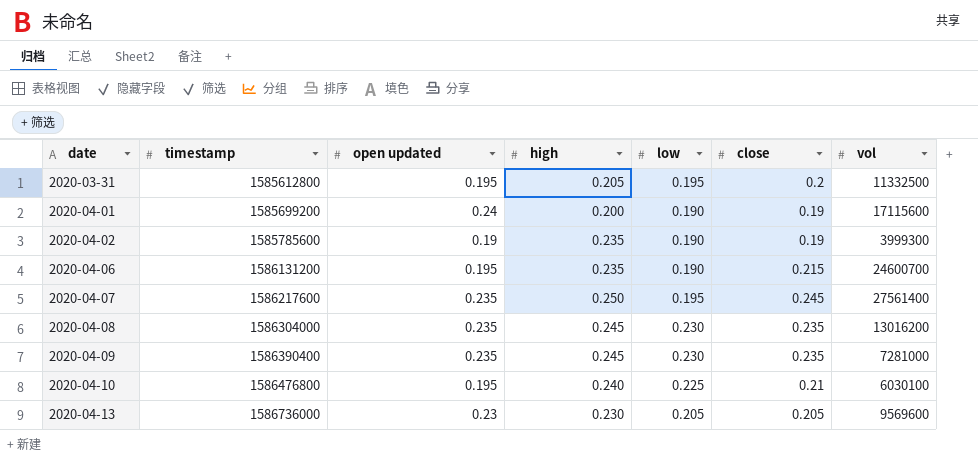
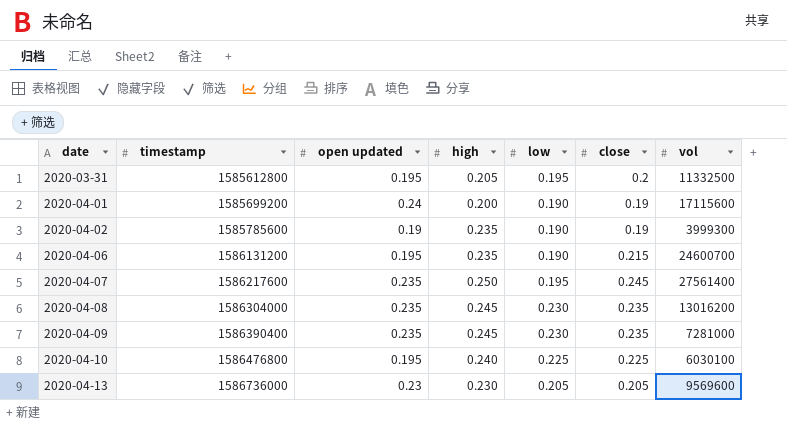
2020-04-10 | close: 0.21 -> 0.225

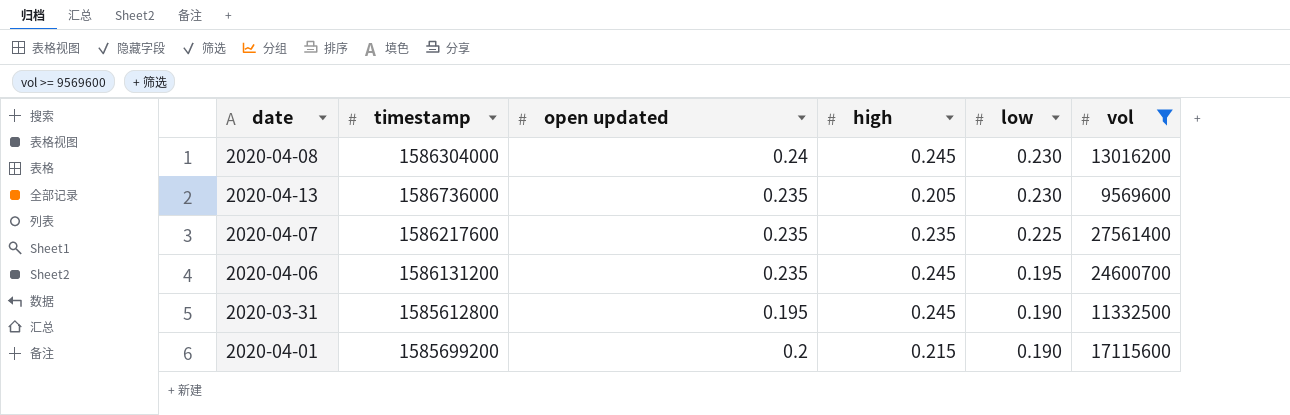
filter: none -> vol >= 9569600
row order: date ascending -> low descending
column close | position: 6 -> none
2020-04-08 | open updated: 0.235 -> 0.24
2020-04-13 | open updated: 0.23 -> 0.235
2020-04-13 | high: 0.230 -> 0.205
2020-04-13 | low: 0.205 -> 0.230
2020-04-07 | high: 0.250 -> 0.235
2020-04-07 | low: 0.195 -> 0.225
2020-04-06 | open updated: 0.195 -> 0.235
2020-04-06 | high: 0.235 -> 0.245
2020-04-06 | low: 0.190 -> 0.195
2020-03-31 | high: 0.205 -> 0.245
2020-03-31 | low: 0.195 -> 0.190
2020-04-01 | open updated: 0.24 -> 0.2
2020-04-01 | high: 0.200 -> 0.215

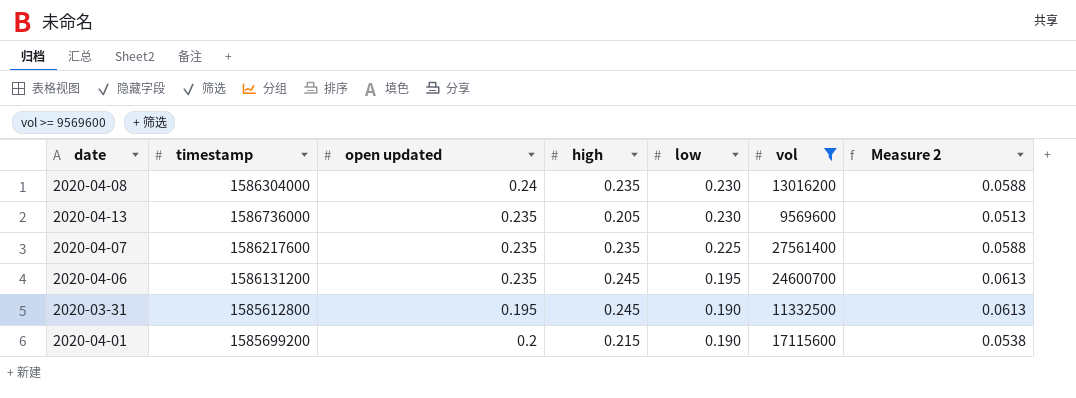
column Measure 2 | formula: none -> [high] * 0.25
2020-04-08 | high: 0.245 -> 0.235

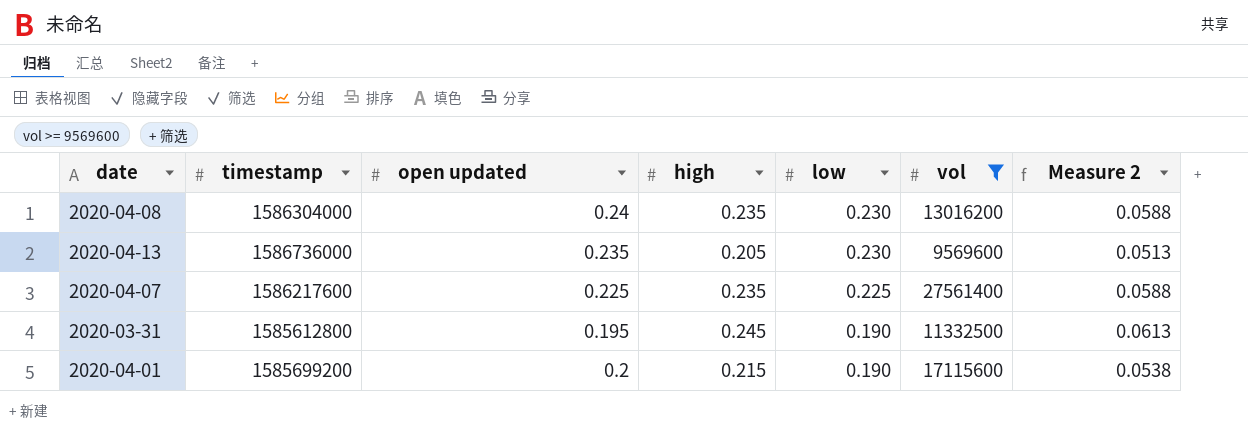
row 2020-04-06: 1586131200 | 0.235 | 0.245 | 0.195 | 24600700 | 0.0613 -> none
2020-04-07 | open updated: 0.235 -> 0.225

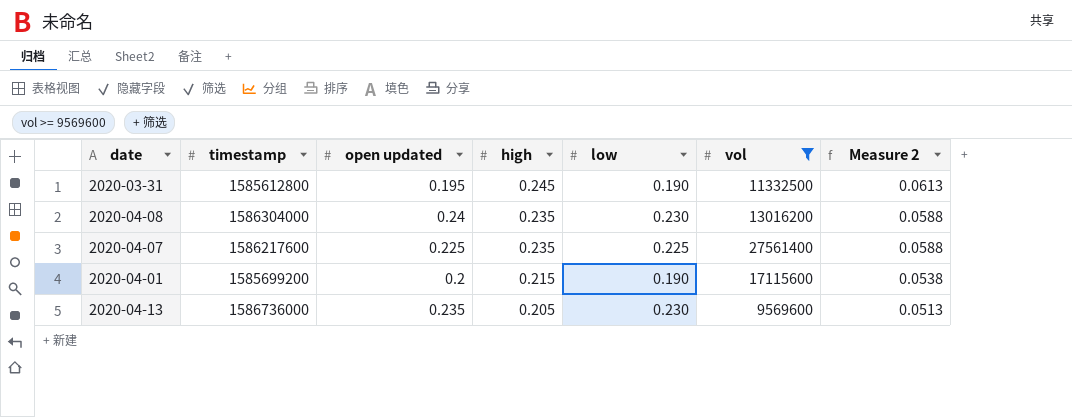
row order: low descending -> high descending

